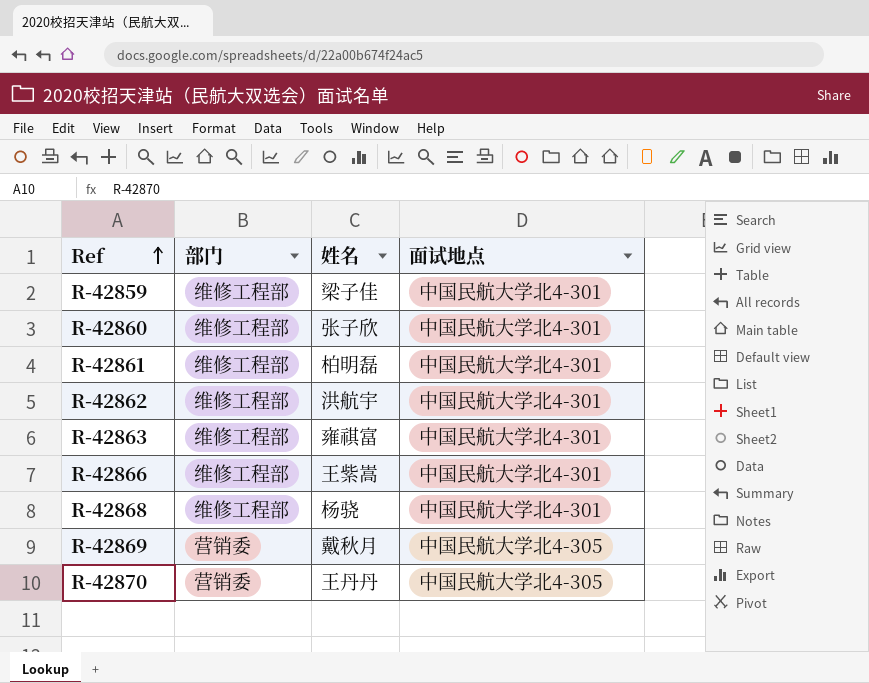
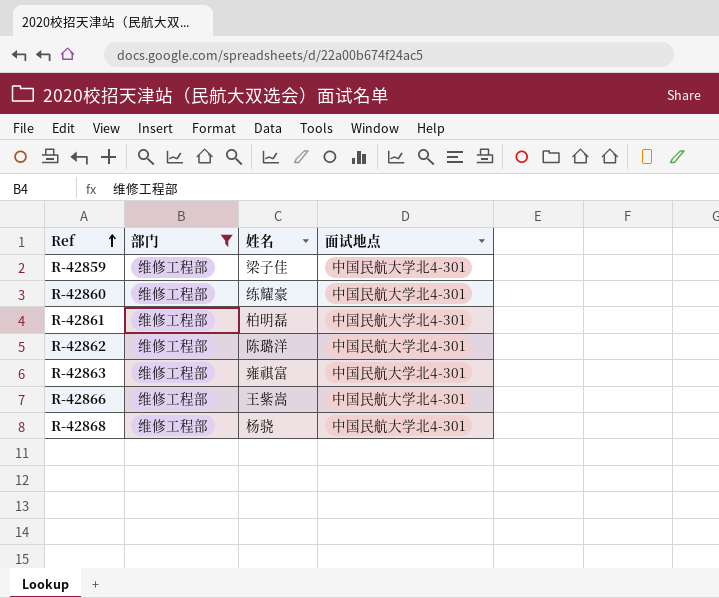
filter: none -> 部门 = 维修工程部
R-42860 | 姓名: 张子欣 -> 练耀豪
R-42862 | 姓名: 洪航宇 -> 陈璐洋

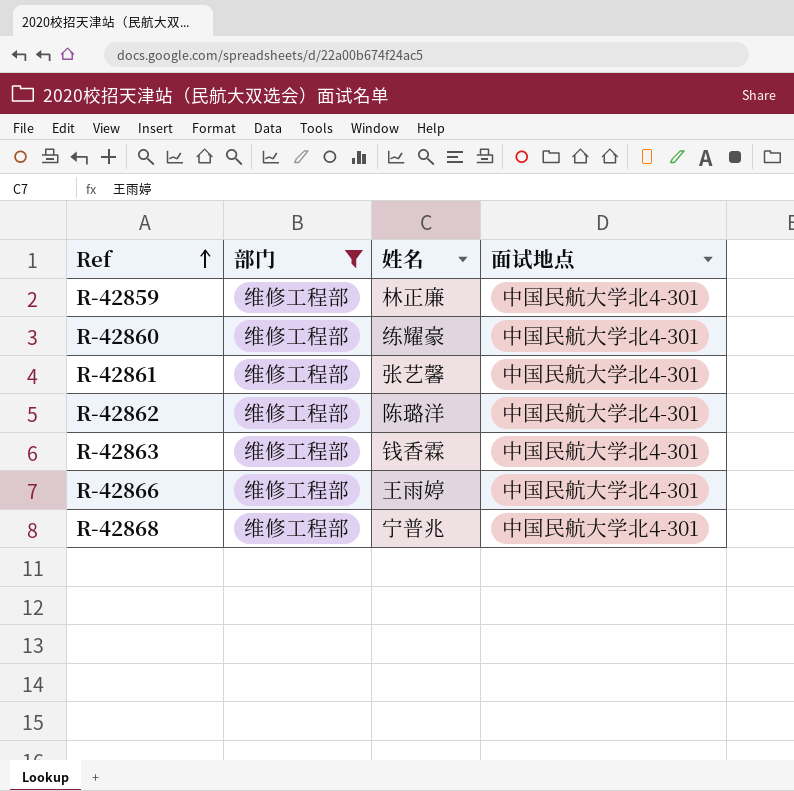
R-42859 | 姓名: 梁子佳 -> 林正廉
R-42861 | 姓名: 柏明磊 -> 张艺馨
R-42863 | 姓名: 雍祺富 -> 钱香霖
R-42866 | 姓名: 王紫嵩 -> 王雨婷
R-42868 | 姓名: 杨骁 -> 宁普兆

